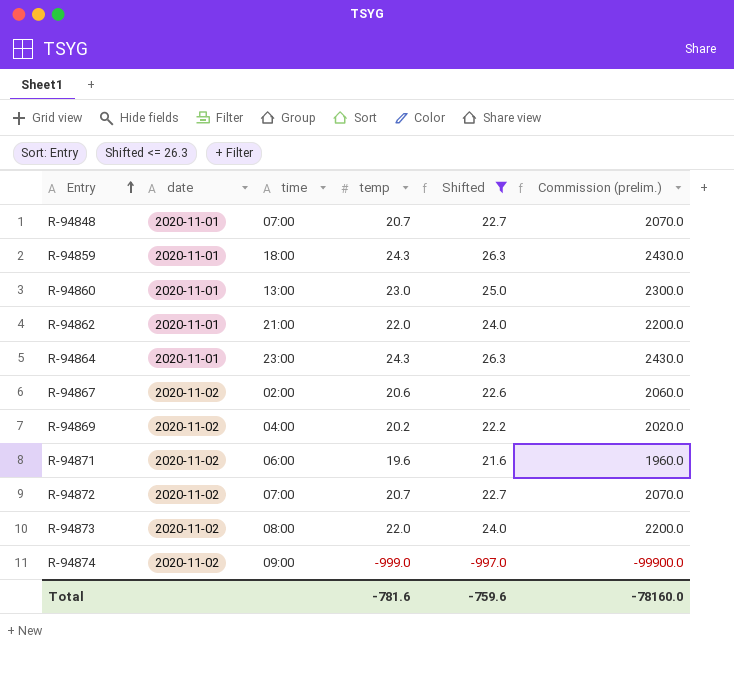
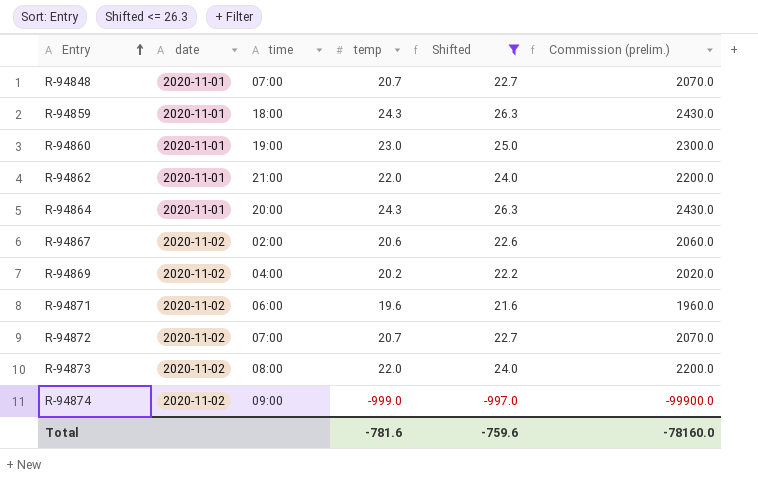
R-94860 | time: 13:00 -> 19:00
R-94864 | time: 23:00 -> 20:00

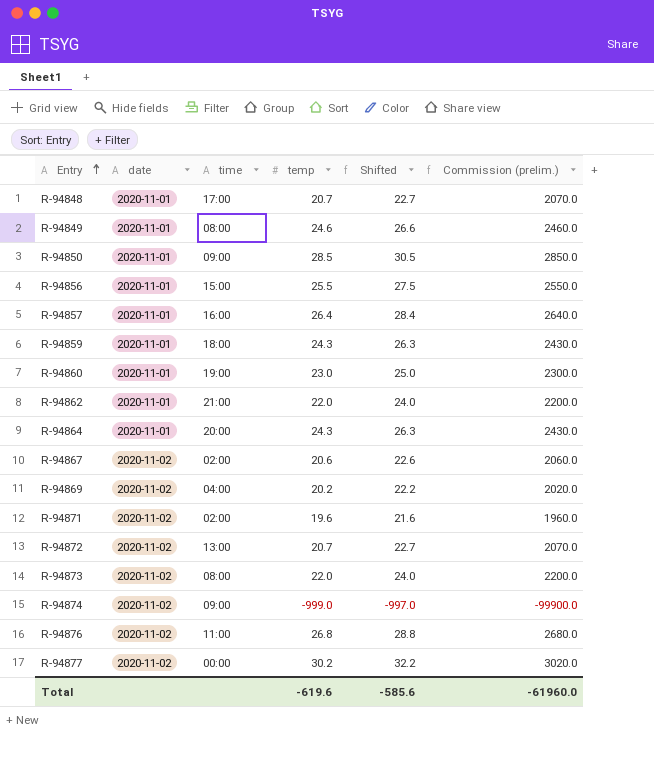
filter: Shifted <= 26.3 -> none
R-94848 | time: 07:00 -> 17:00
R-94871 | time: 06:00 -> 02:00
R-94872 | time: 07:00 -> 13:00
Total | temp: -781.6 -> -619.6
Total | Shifted: -759.6 -> -585.6
Total | Commission (prelim.): -78160.0 -> -61960.0

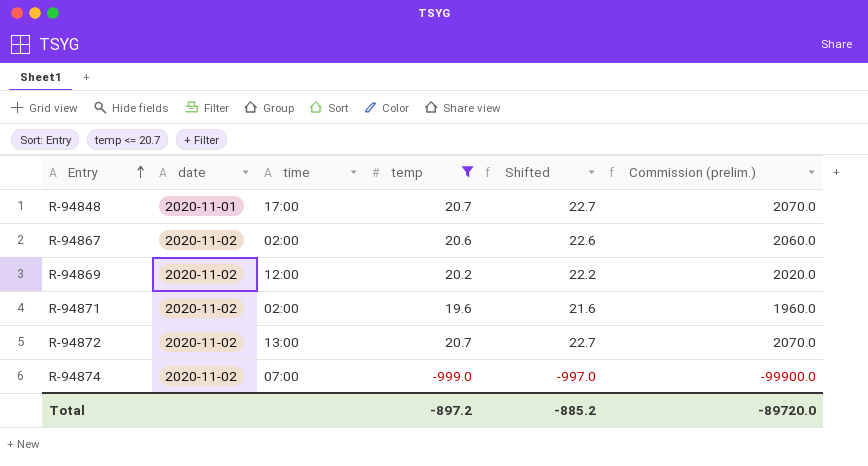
filter: none -> temp <= 20.7
R-94869 | time: 04:00 -> 12:00
R-94874 | time: 09:00 -> 07:00
Total | temp: -619.6 -> -897.2
Total | Shifted: -585.6 -> -885.2
Total | Commission (prelim.): -61960.0 -> -89720.0

